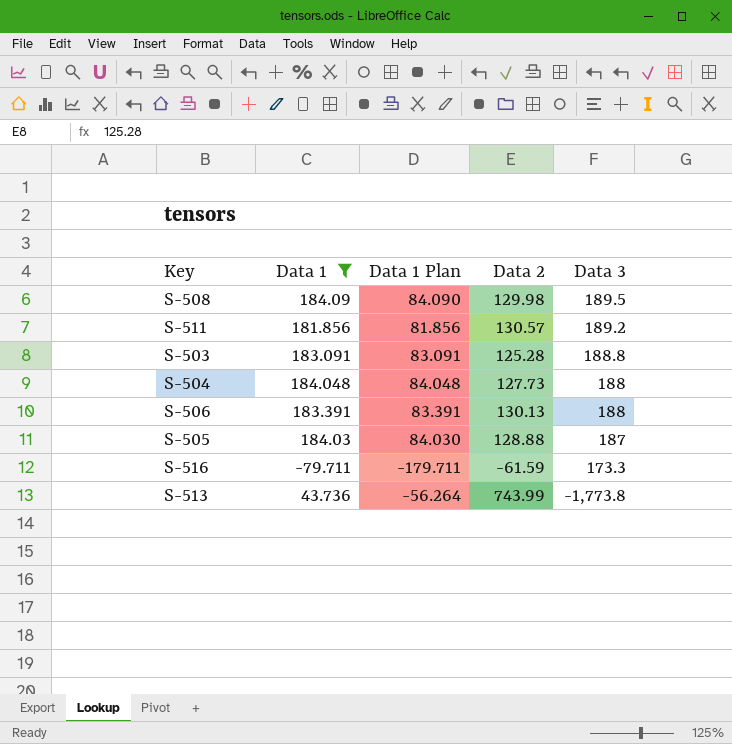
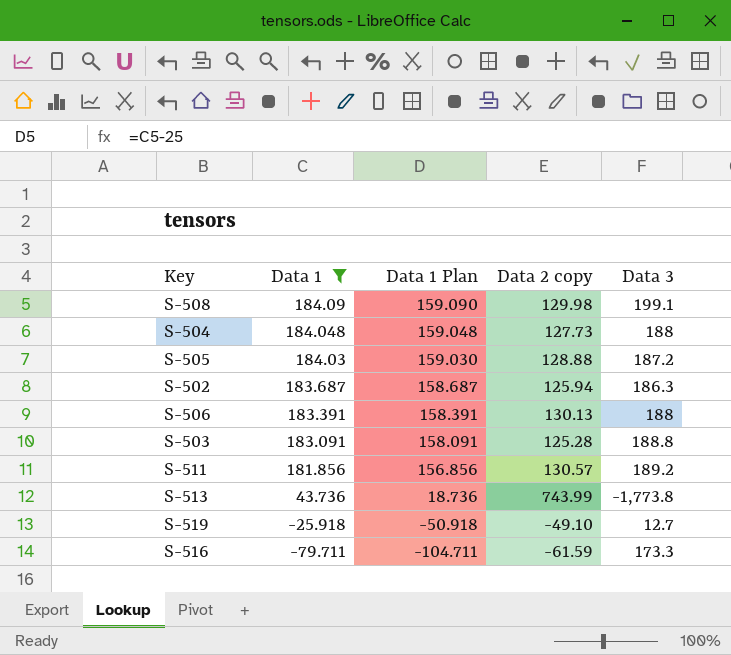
row order: Data 3 descending -> Data 1 descending
column Data 1 Plan | formula: [Data 1] - 100 -> [Data 1] - 25
column name: Data 2 -> Data 2 copy
S-508 | Data 3: 189.5 -> 199.1
S-505 | Data 3: 187 -> 187.2
row S-502: none -> 183.687 | 158.687 | 125.94 | 186.3
row S-519: none -> -25.918 | -50.918 | -49.10 | 12.7

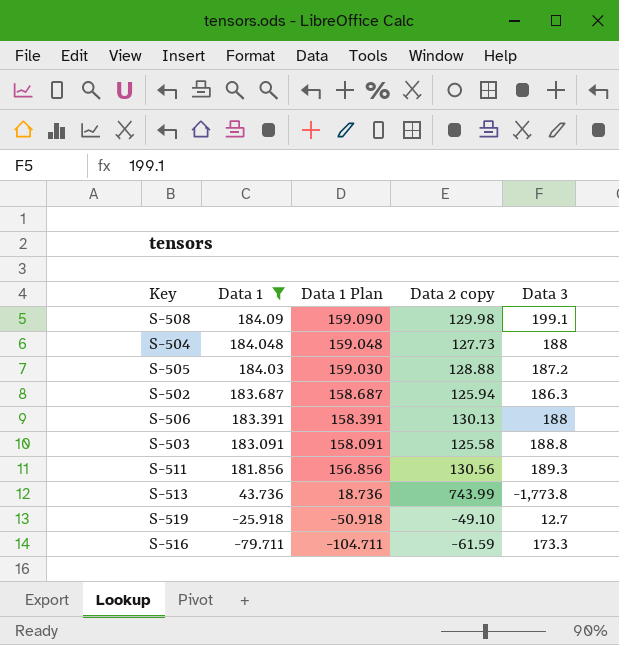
S-503 | Data 2 copy: 125.28 -> 125.58
S-511 | Data 2 copy: 130.57 -> 130.56
S-511 | Data 3: 189.2 -> 189.3

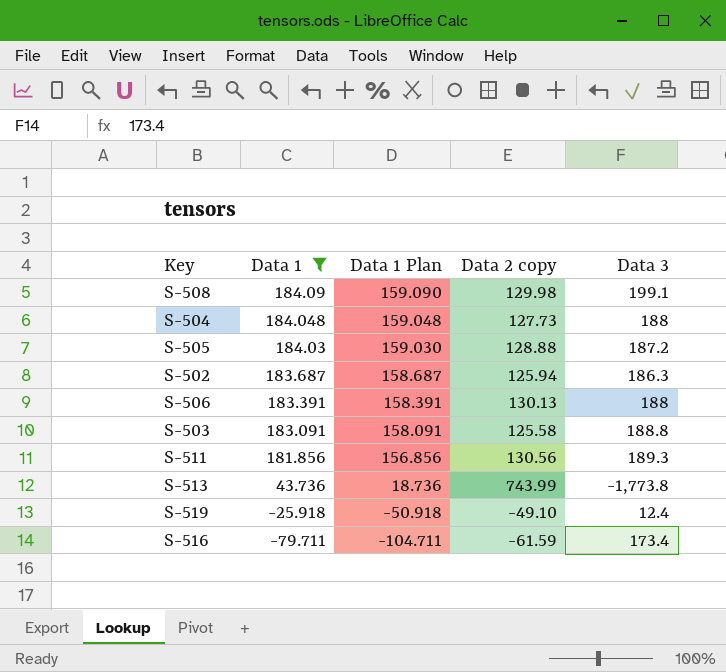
S-519 | Data 3: 12.7 -> 12.4
S-516 | Data 3: 173.3 -> 173.4

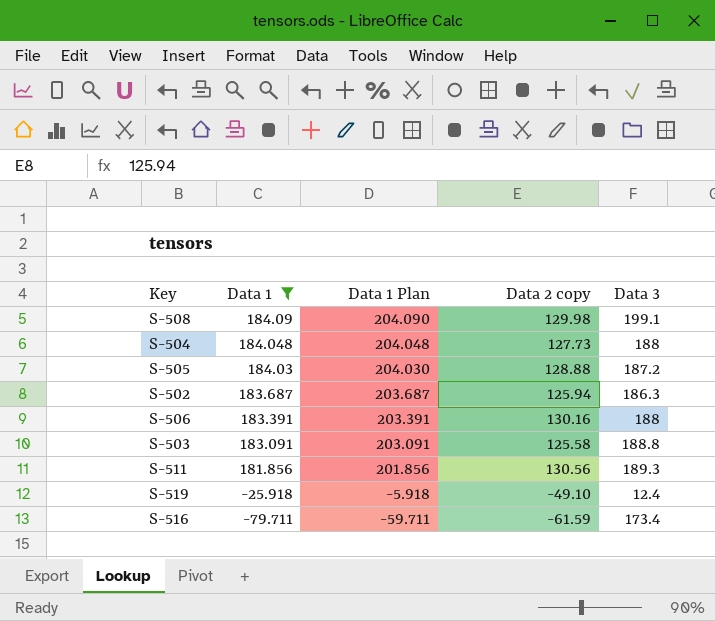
column Data 1 Plan | formula: [Data 1] - 25 -> [Data 1] + 20
row S-513: 43.736 | 18.736 | 743.99 | -1,773.8 -> none
S-506 | Data 2 copy: 130.13 -> 130.16

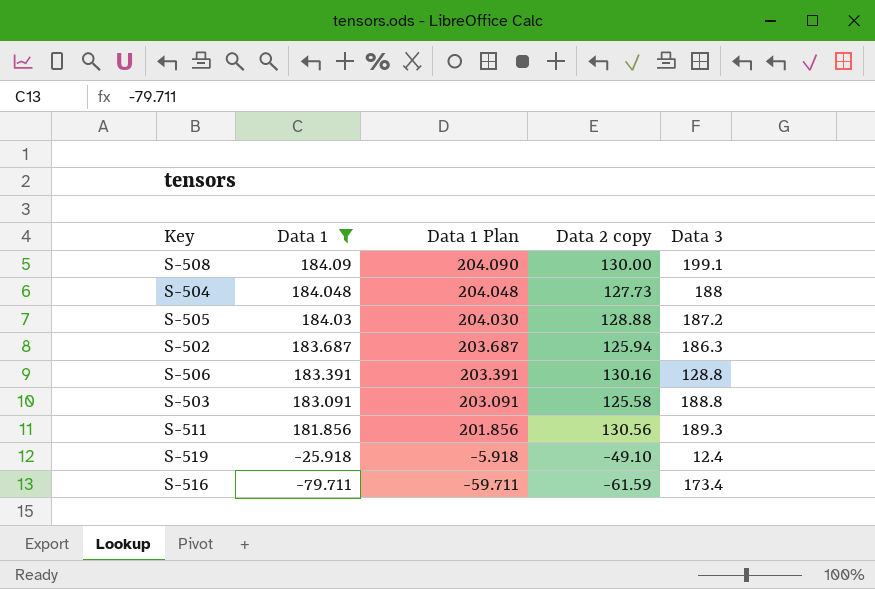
S-508 | Data 2 copy: 129.98 -> 130.00
S-506 | Data 3: 188 -> 128.8

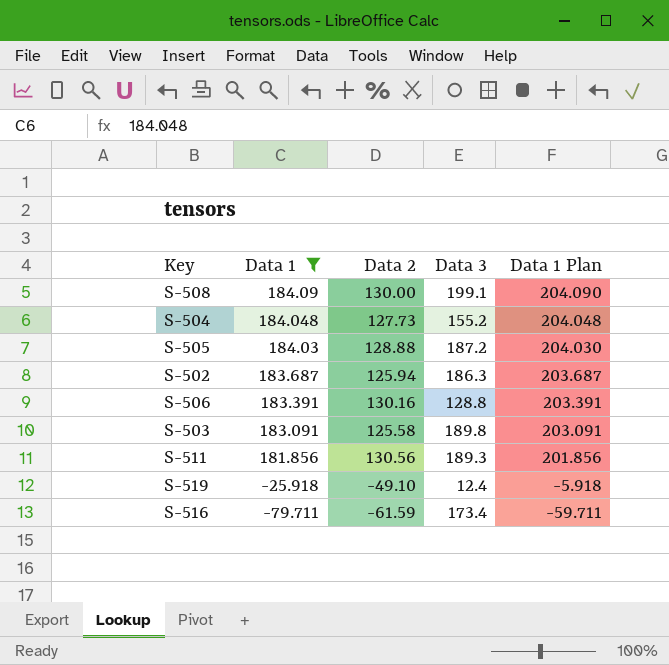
column name: Data 2 copy -> Data 2
column Data 1 Plan | position: 3 -> 5
S-504 | Data 3: 188 -> 155.2
S-503 | Data 3: 188.8 -> 189.8

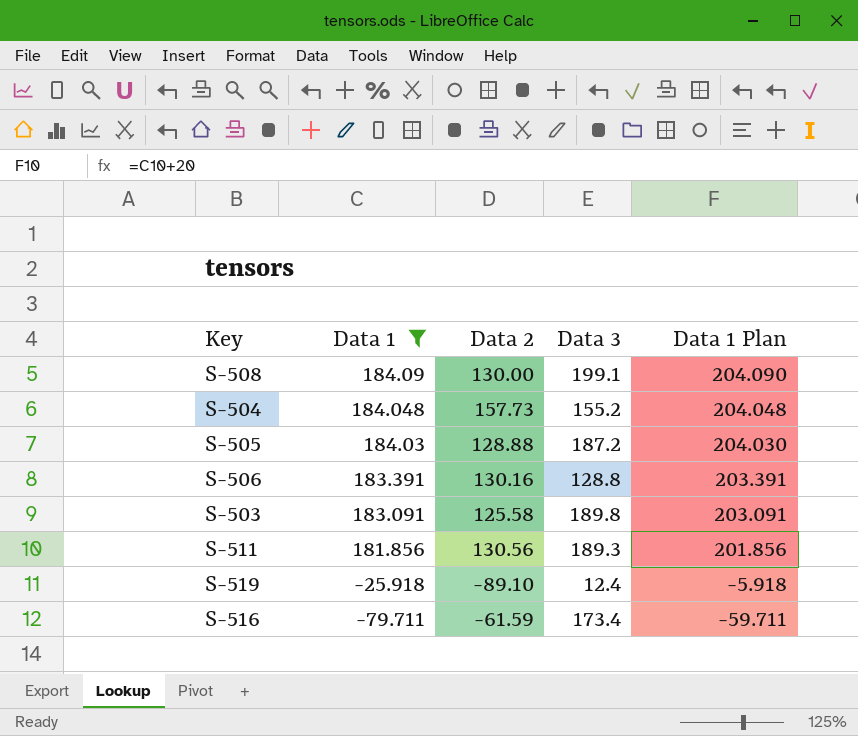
row S-502: 183.687 | 125.94 | 186.3 | 203.687 -> none
S-504 | Data 2: 127.73 -> 157.73
S-519 | Data 2: -49.10 -> -89.10

